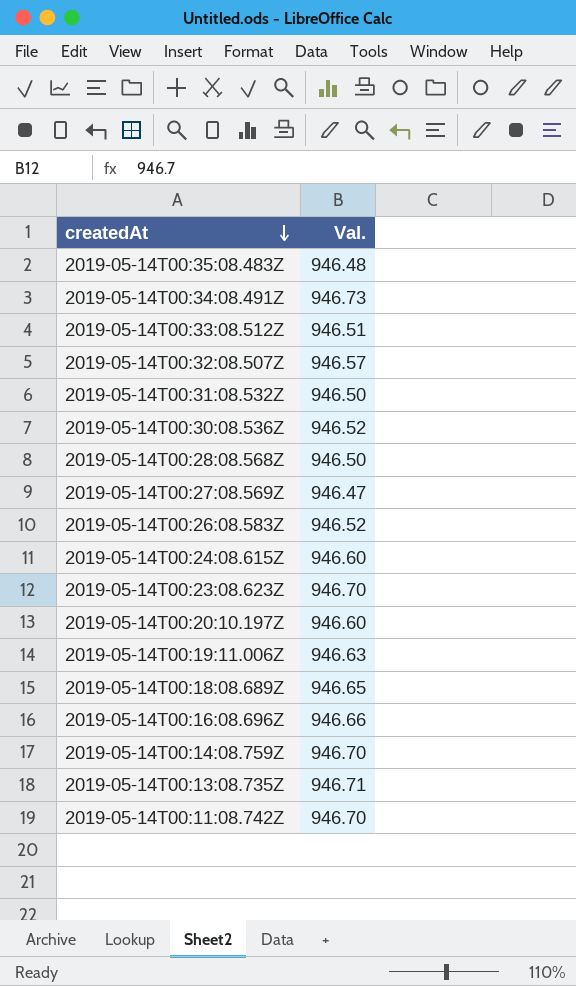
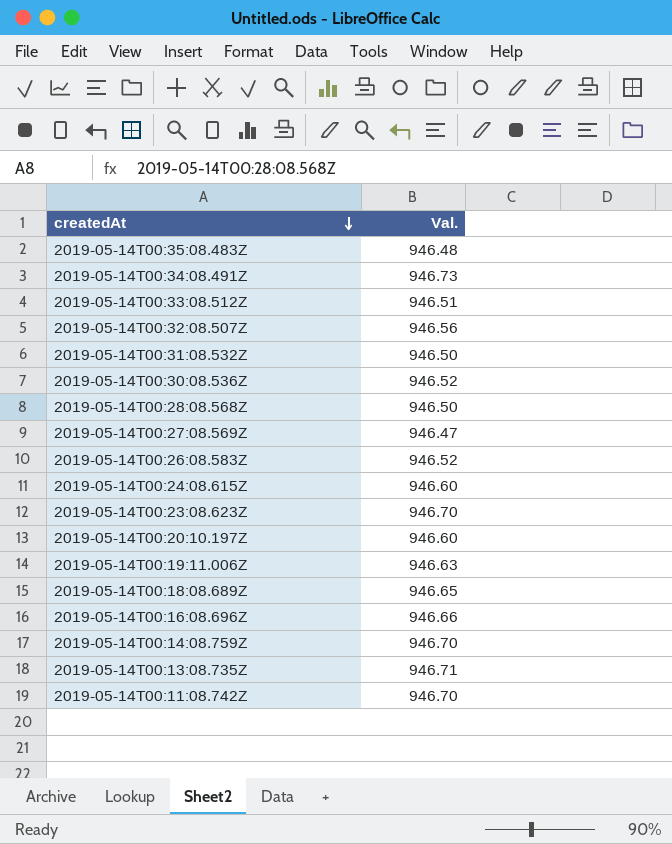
2019-05-14T00:32:08.507Z | Val.: 946.57 -> 946.56

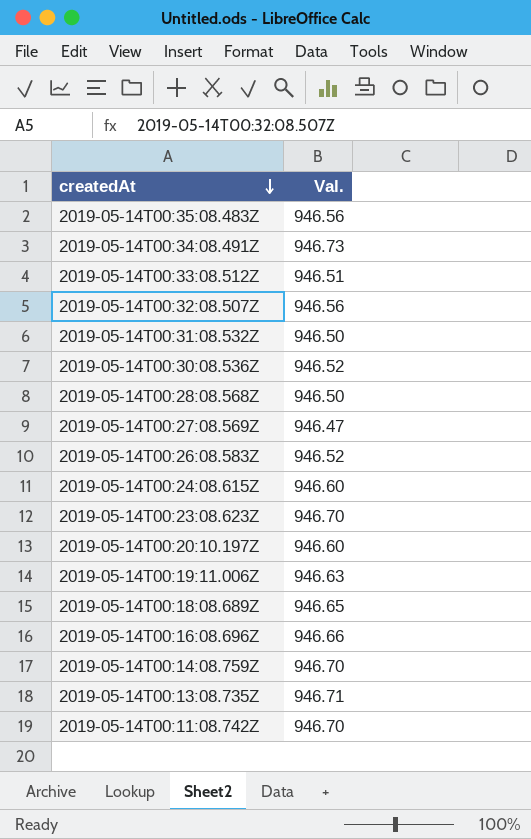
2019-05-14T00:35:08.483Z | Val.: 946.48 -> 946.56

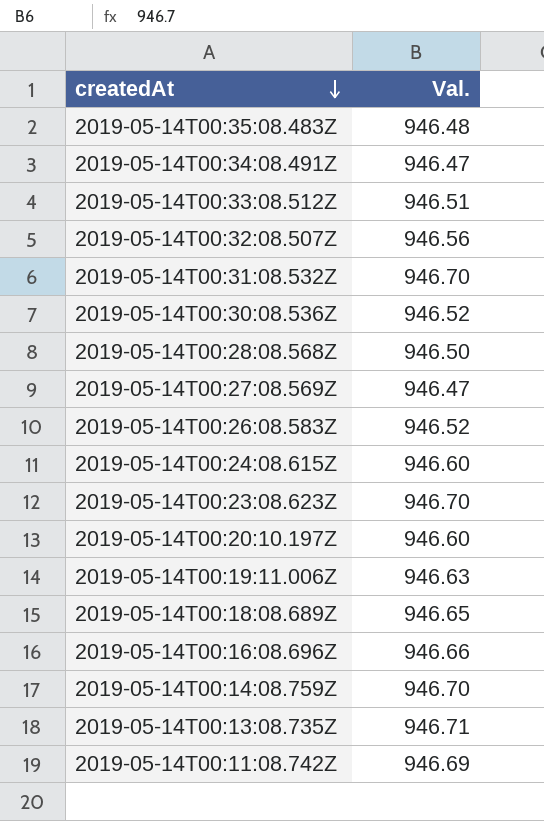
2019-05-14T00:35:08.483Z | Val.: 946.56 -> 946.48
2019-05-14T00:34:08.491Z | Val.: 946.73 -> 946.47
2019-05-14T00:31:08.532Z | Val.: 946.50 -> 946.70
2019-05-14T00:11:08.742Z | Val.: 946.70 -> 946.69

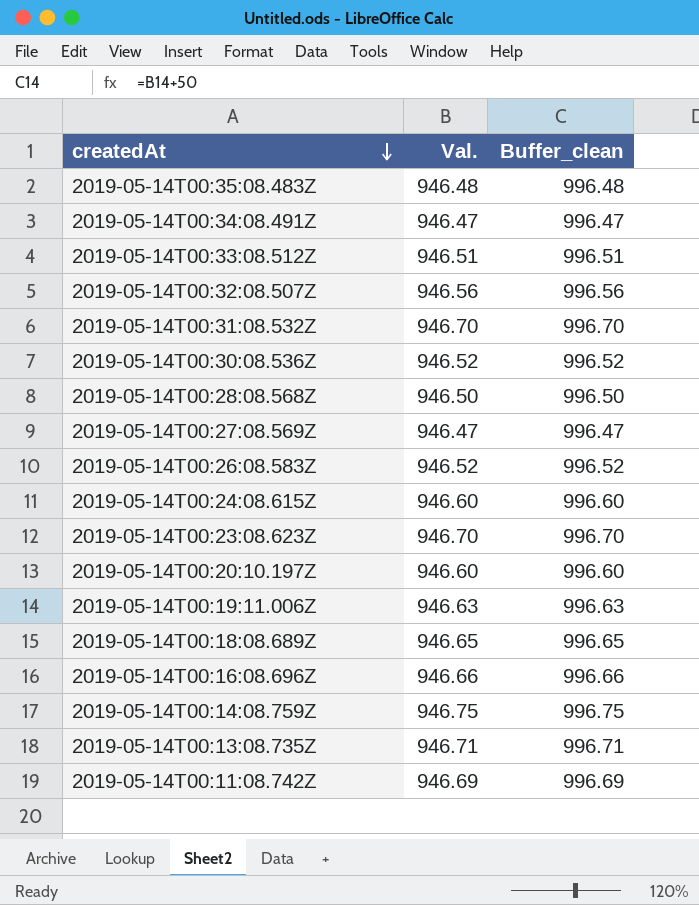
column Buffer_clean | formula: none -> [Val.] + 50
2019-05-14T00:14:08.759Z | Val.: 946.70 -> 946.75

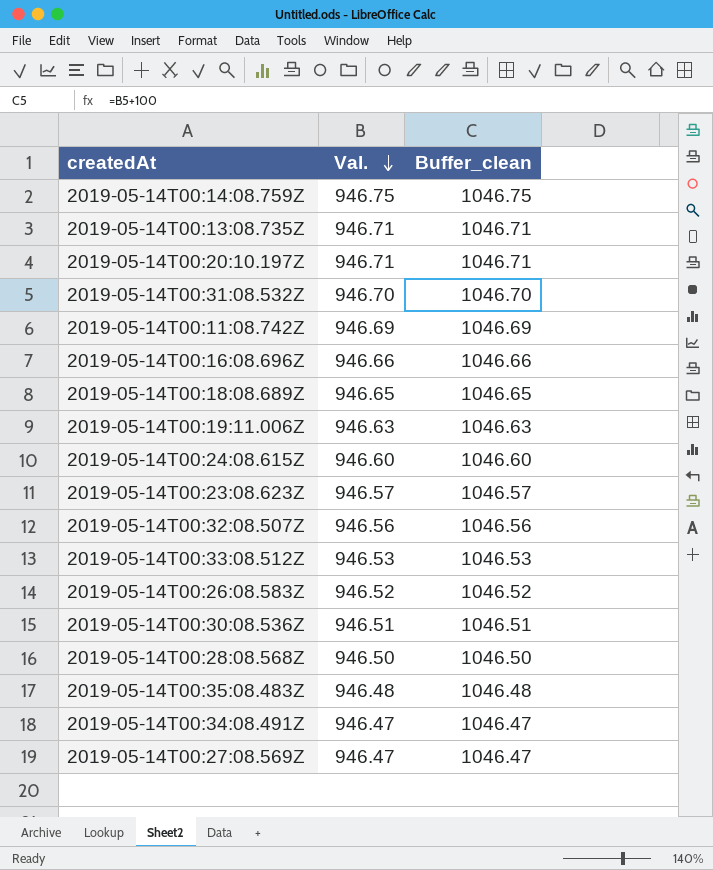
row order: createdAt descending -> Val. descending
column Buffer_clean | formula: [Val.] + 50 -> [Val.] + 100
2019-05-14T00:20:10.197Z | Val.: 946.60 -> 946.71
2019-05-14T00:23:08.623Z | Val.: 946.70 -> 946.57
2019-05-14T00:33:08.512Z | Val.: 946.51 -> 946.53
2019-05-14T00:30:08.536Z | Val.: 946.52 -> 946.51

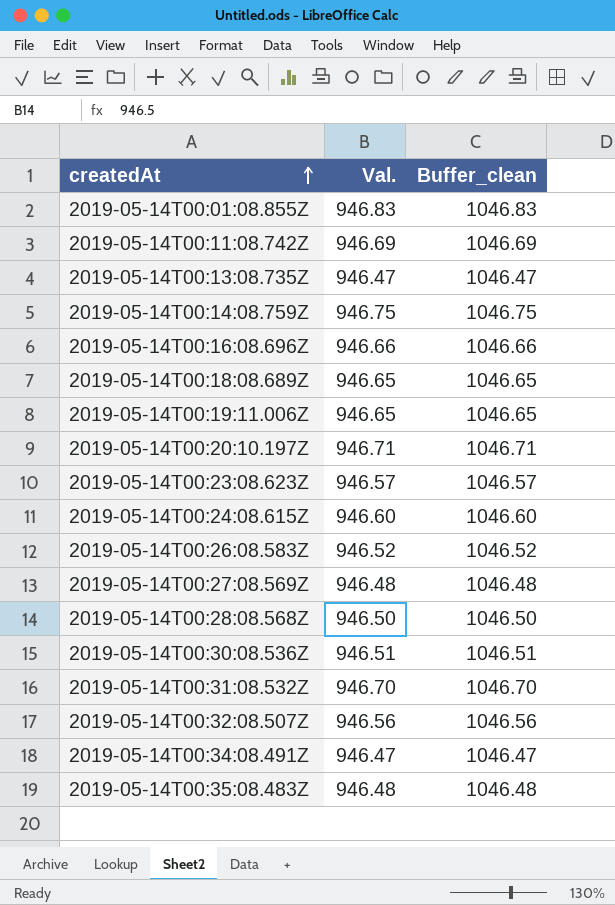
row order: Val. descending -> createdAt ascending
row 2019-05-14T00:33:08.512Z: 946.53 | 1046.53 -> none
row 2019-05-14T00:01:08.855Z: none -> 946.83 | 1046.83
2019-05-14T00:13:08.735Z | Val.: 946.71 -> 946.47
2019-05-14T00:13:08.735Z | Buffer_clean: 1046.71 -> 1046.47
2019-05-14T00:19:11.006Z | Val.: 946.63 -> 946.65
2019-05-14T00:19:11.006Z | Buffer_clean: 1046.63 -> 1046.65
2019-05-14T00:27:08.569Z | Val.: 946.47 -> 946.48
2019-05-14T00:27:08.569Z | Buffer_clean: 1046.47 -> 1046.48

